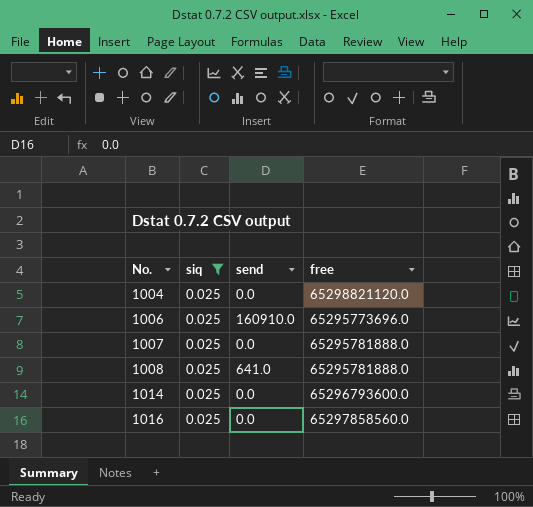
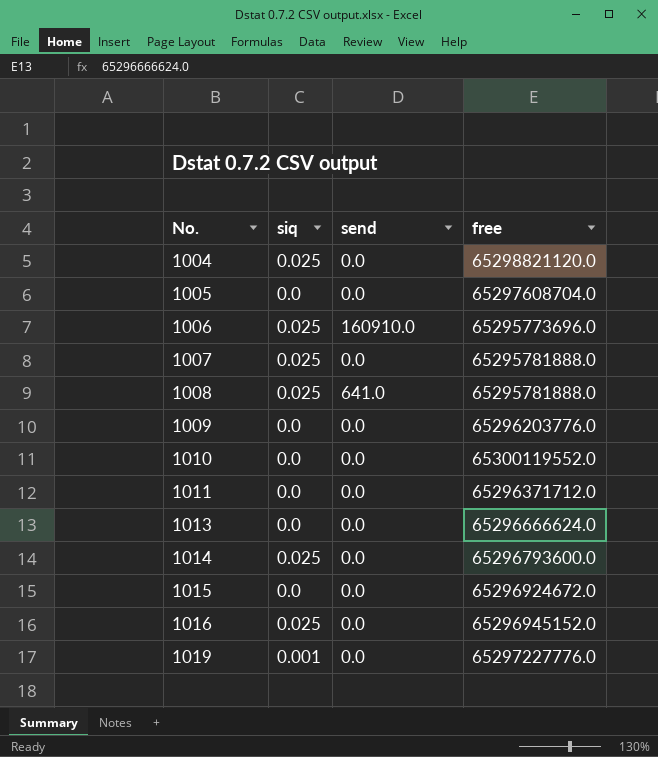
filter: siq = 0.025 -> none
1016 | free: 65297858560.0 -> 65296945152.0

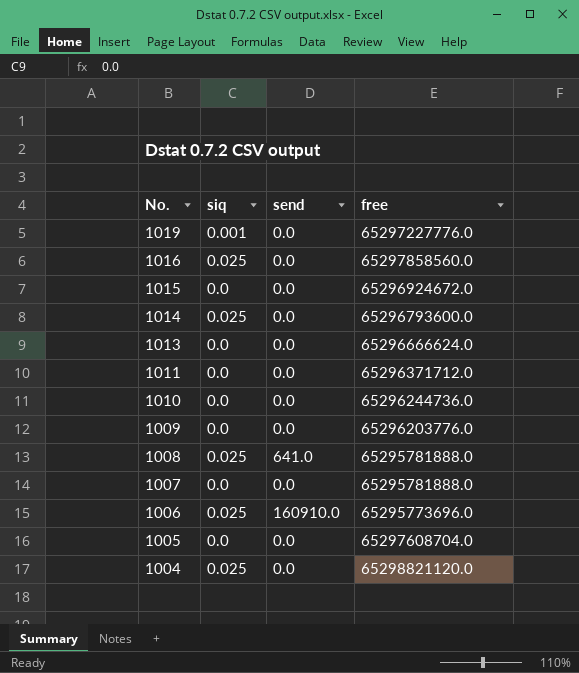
row order: No. ascending -> No. descending
1016 | free: 65296945152.0 -> 65297858560.0
1010 | free: 65300119552.0 -> 65296244736.0
1007 | siq: 0.025 -> 0.0

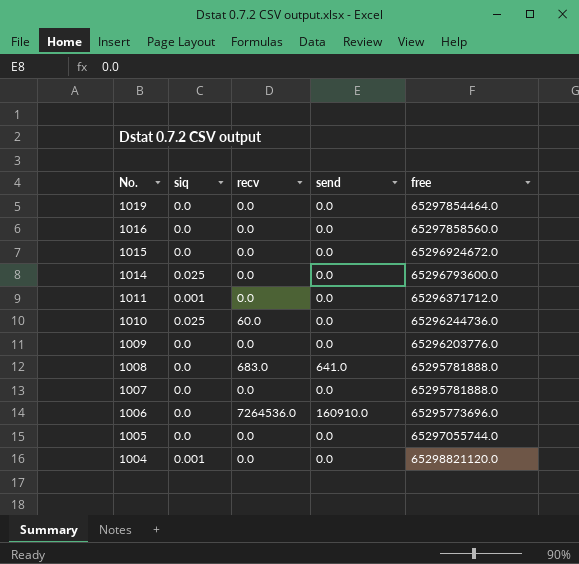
column recv | position: none -> 3
row 1013: 0.0 | 0.0 | 65296666624.0 -> none
1019 | siq: 0.001 -> 0.0
1019 | free: 65297227776.0 -> 65297854464.0
1016 | siq: 0.025 -> 0.0
1011 | siq: 0.0 -> 0.001
1010 | siq: 0.0 -> 0.025
1008 | siq: 0.025 -> 0.0
1006 | siq: 0.025 -> 0.0
1005 | free: 65297608704.0 -> 65297055744.0
1004 | siq: 0.025 -> 0.001

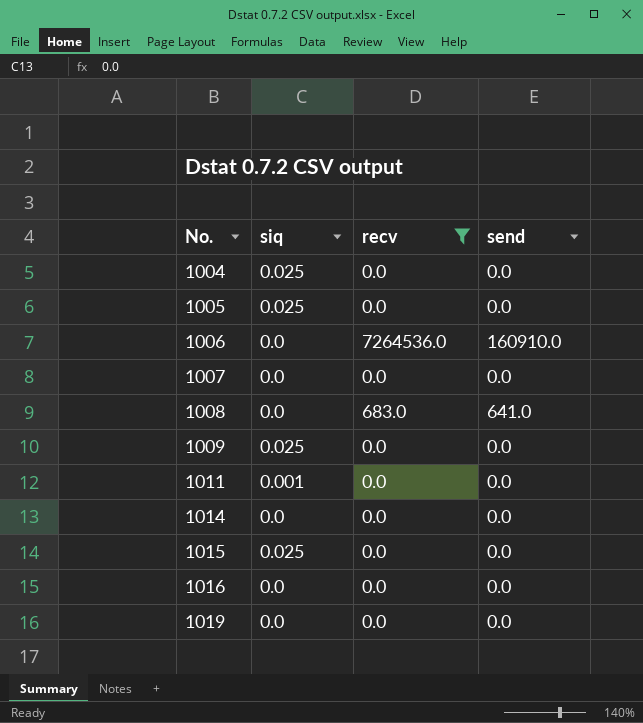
filter: none -> recv != 60.0
row order: No. descending -> No. ascending
column free | position: 5 -> none
1004 | siq: 0.001 -> 0.025
1005 | siq: 0.0 -> 0.025
1009 | siq: 0.0 -> 0.025
1014 | siq: 0.025 -> 0.0
1015 | siq: 0.0 -> 0.025

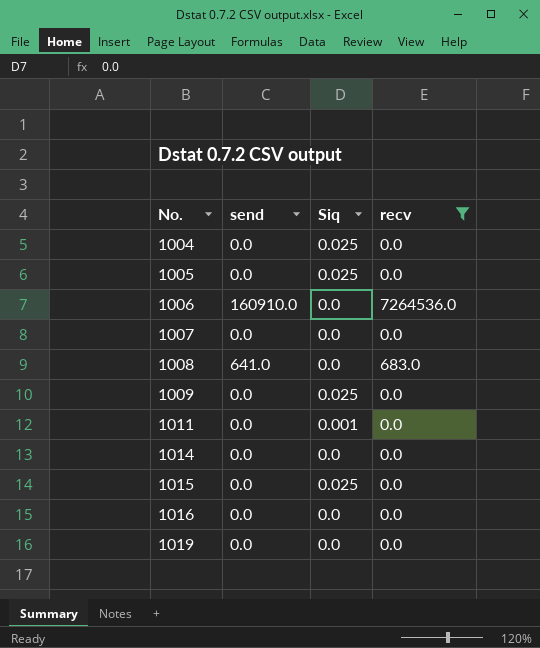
column send | position: 4 -> 2
column name: siq -> Siq

